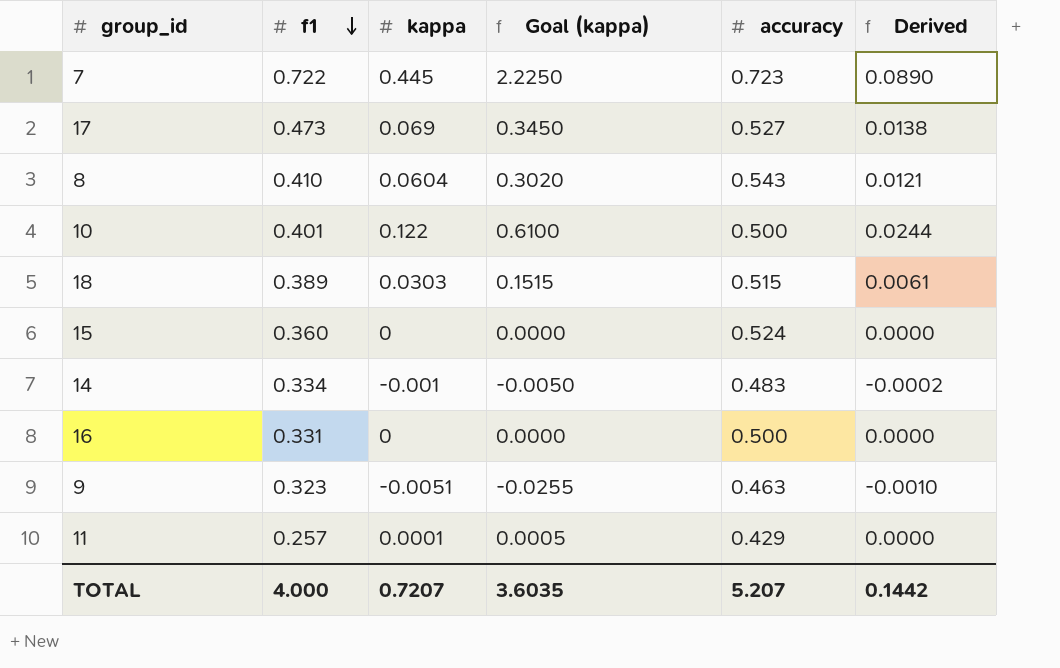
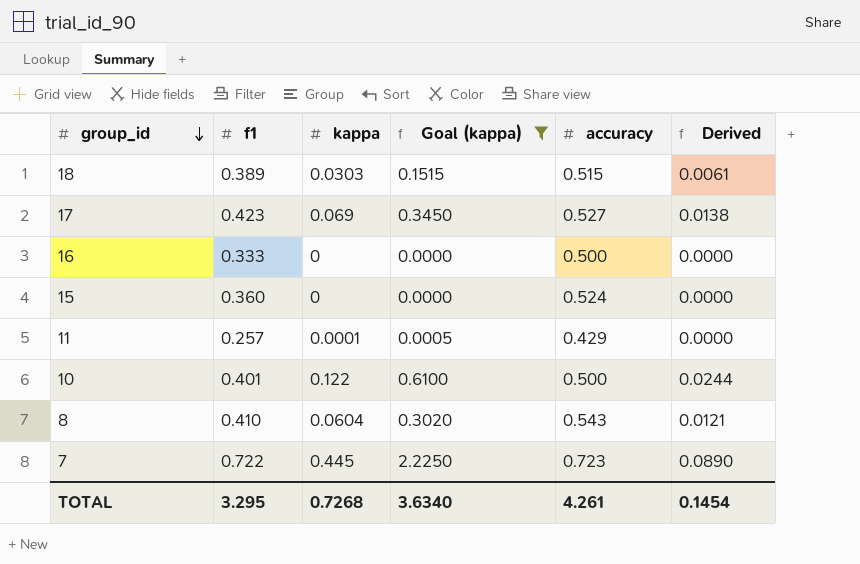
filter: none -> Goal (kappa) >= 0.0000
row order: f1 descending -> group_id descending
17 | f1: 0.473 -> 0.423
16 | f1: 0.331 -> 0.333
TOTAL | f1: 4.000 -> 3.295
TOTAL | kappa: 0.7207 -> 0.7268
TOTAL | Goal (kappa): 3.6035 -> 3.6340
TOTAL | accuracy: 5.207 -> 4.261
TOTAL | Derived: 0.1442 -> 0.1454

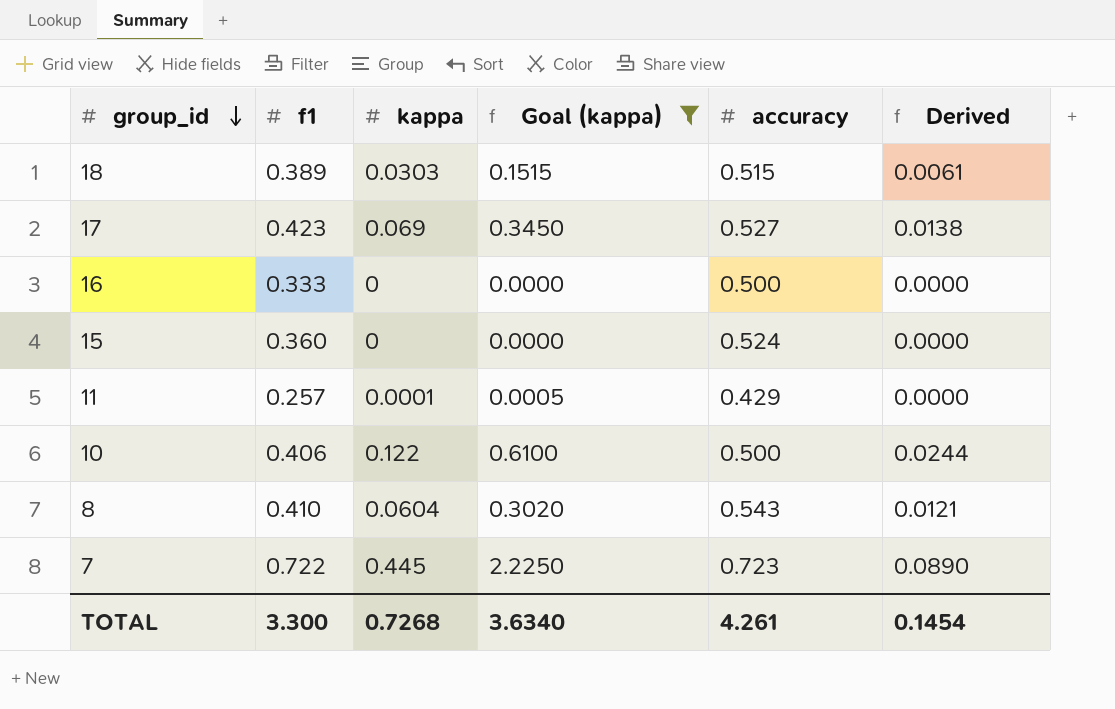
10 | f1: 0.401 -> 0.406
TOTAL | f1: 3.295 -> 3.300

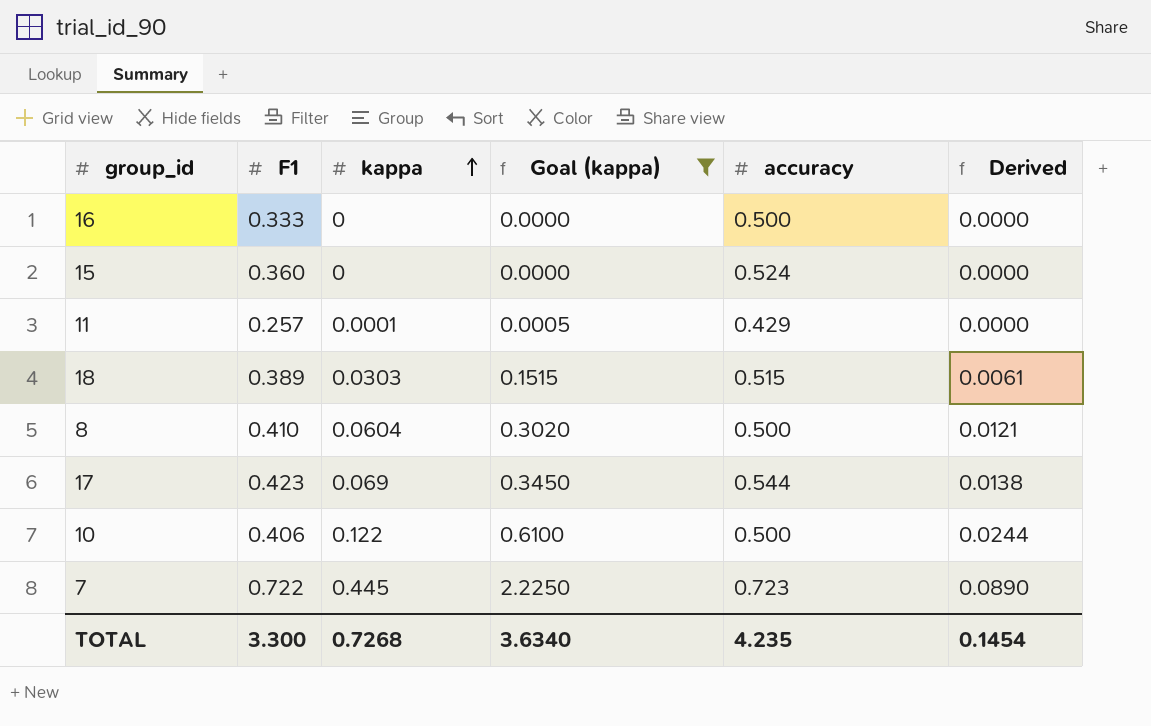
row order: group_id descending -> kappa ascending
column name: f1 -> F1
8 | accuracy: 0.543 -> 0.500
17 | accuracy: 0.527 -> 0.544
TOTAL | accuracy: 4.261 -> 4.235

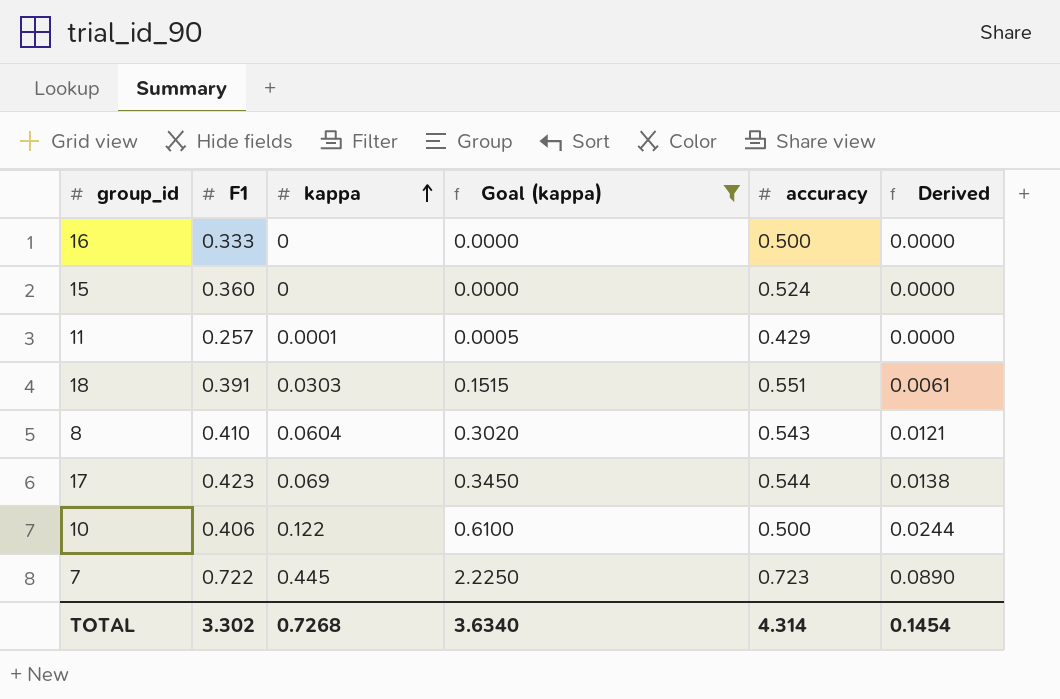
18 | F1: 0.389 -> 0.391
18 | accuracy: 0.515 -> 0.551
8 | accuracy: 0.500 -> 0.543
TOTAL | F1: 3.300 -> 3.302
TOTAL | accuracy: 4.235 -> 4.314

